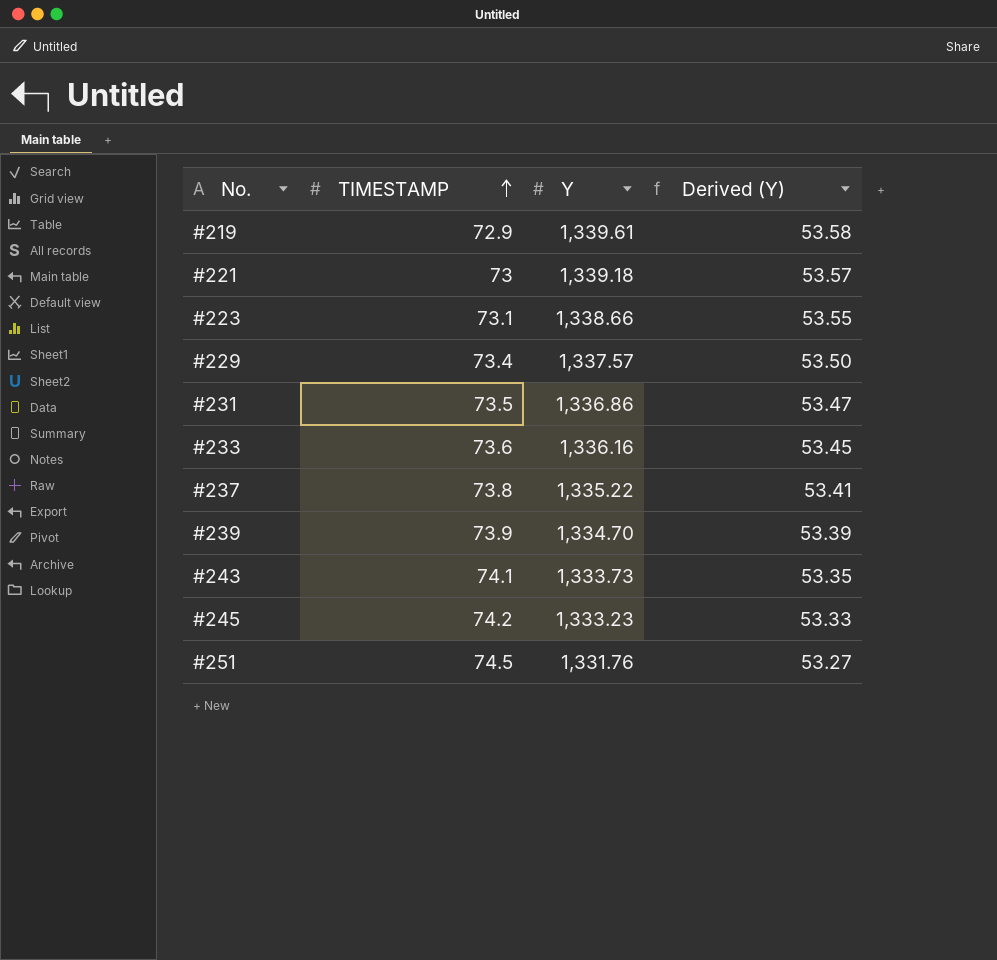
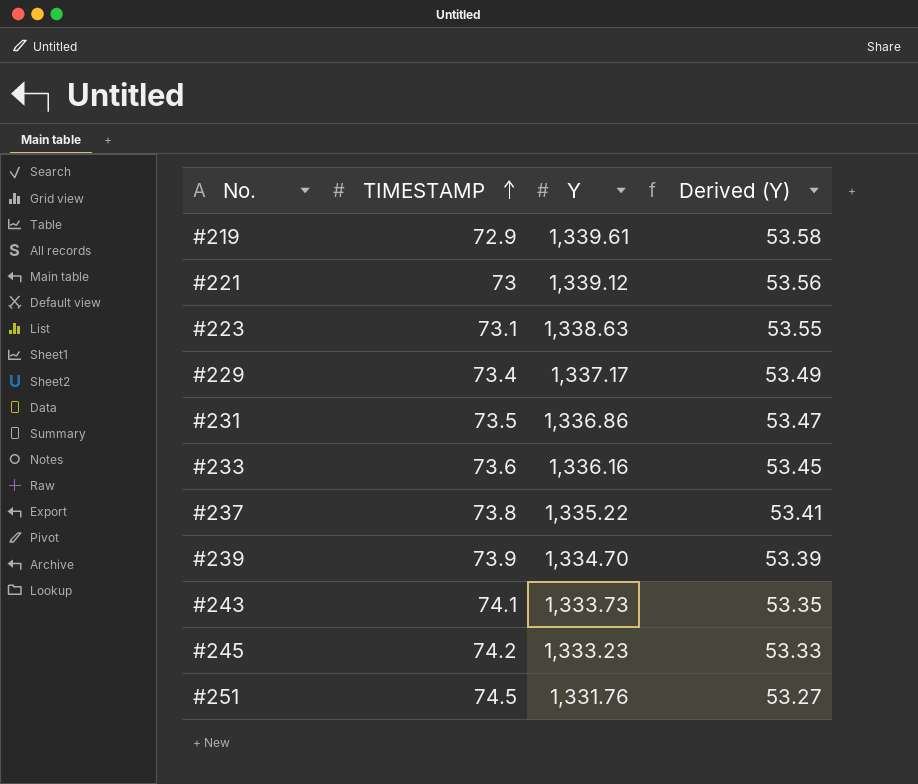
#221 | Y: 1,339.18 -> 1,339.12
#221 | Derived (Y): 53.57 -> 53.56
#223 | Y: 1,338.66 -> 1,338.63
#229 | Y: 1,337.57 -> 1,337.17
#229 | Derived (Y): 53.50 -> 53.49

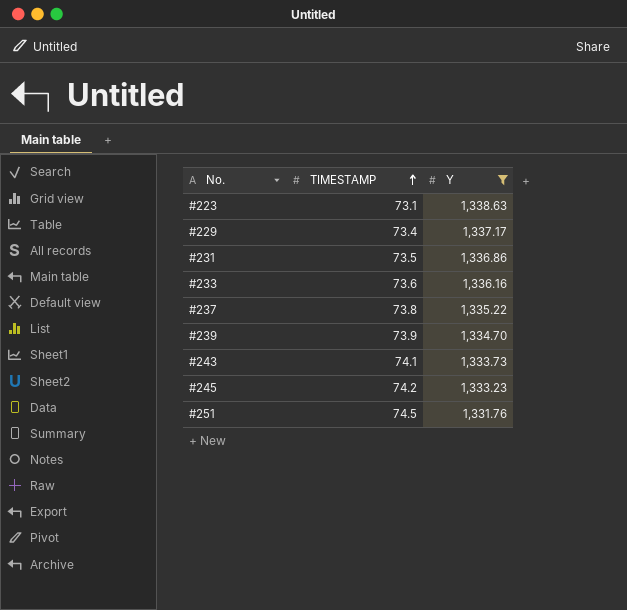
filter: none -> Y <= 1,338.63
column Derived (Y) | formula: [Y] * 0.04 -> none

